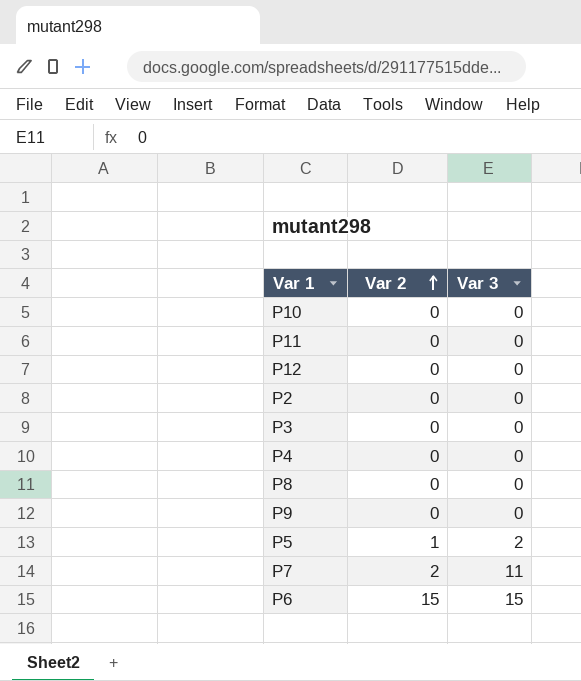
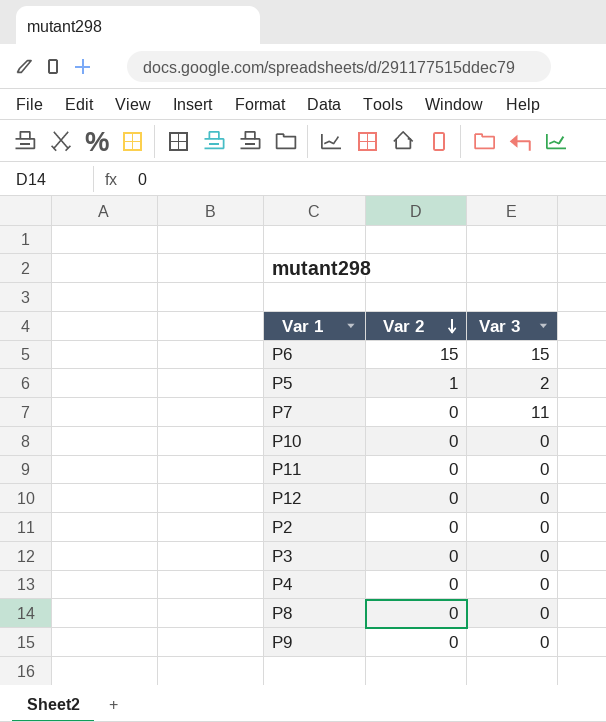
row order: Var 2 ascending -> Var 2 descending
P7 | Var 2: 2 -> 0

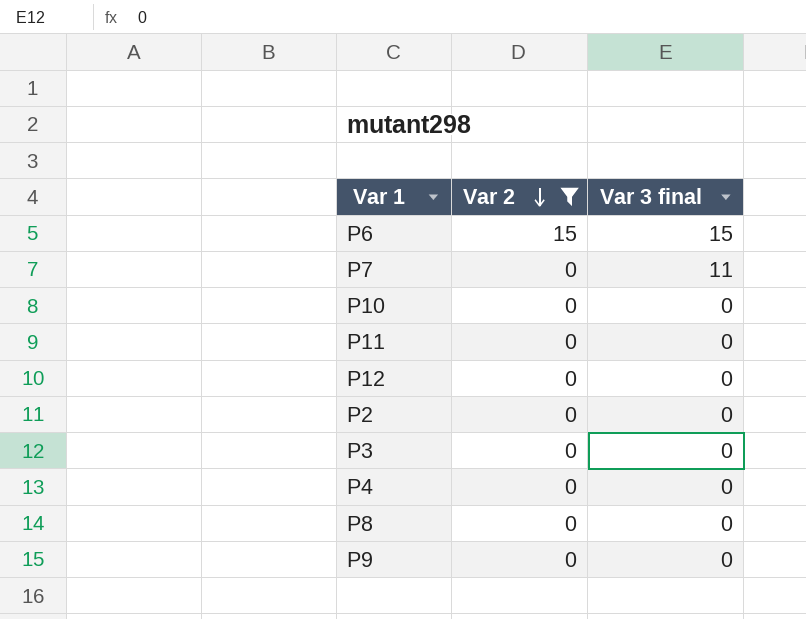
filter: none -> Var 2 != 1
column name: Var 3 -> Var 3 final

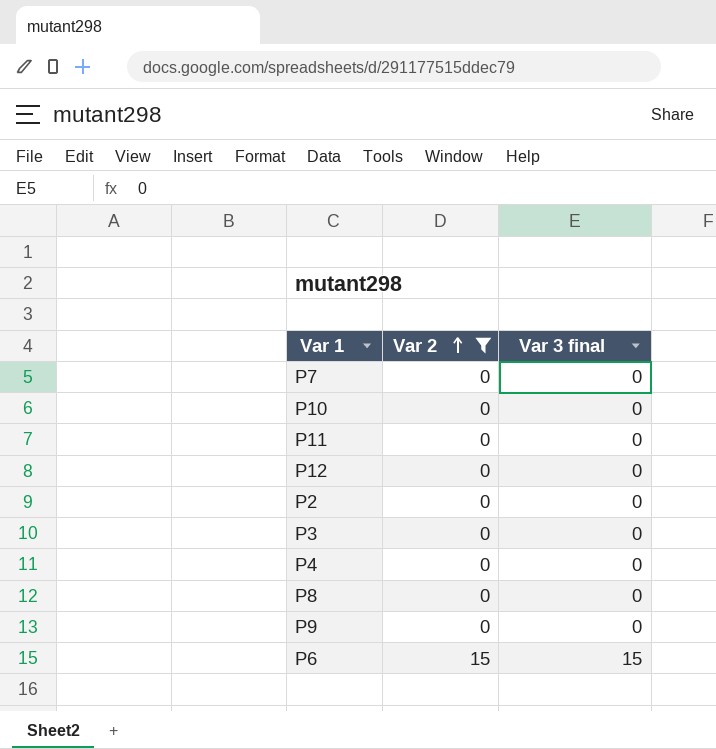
row order: Var 2 descending -> Var 2 ascending
P7 | Var 3 final: 11 -> 0

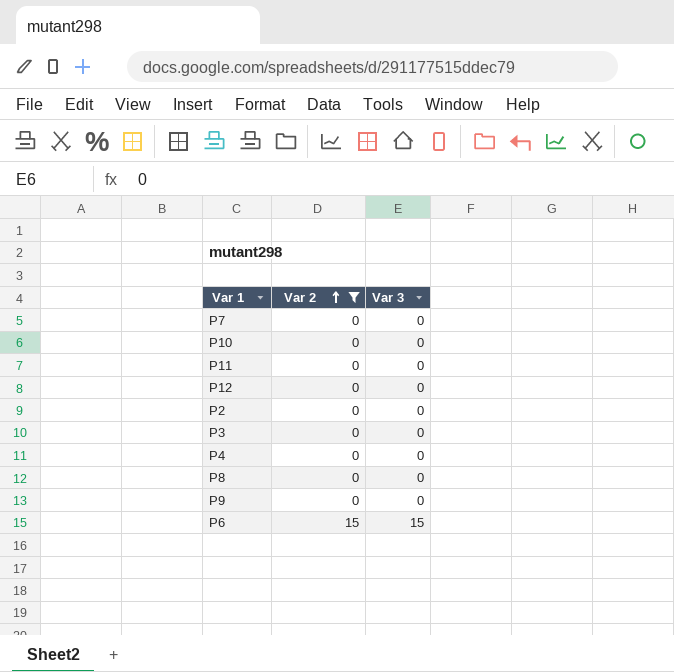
column name: Var 3 final -> Var 3

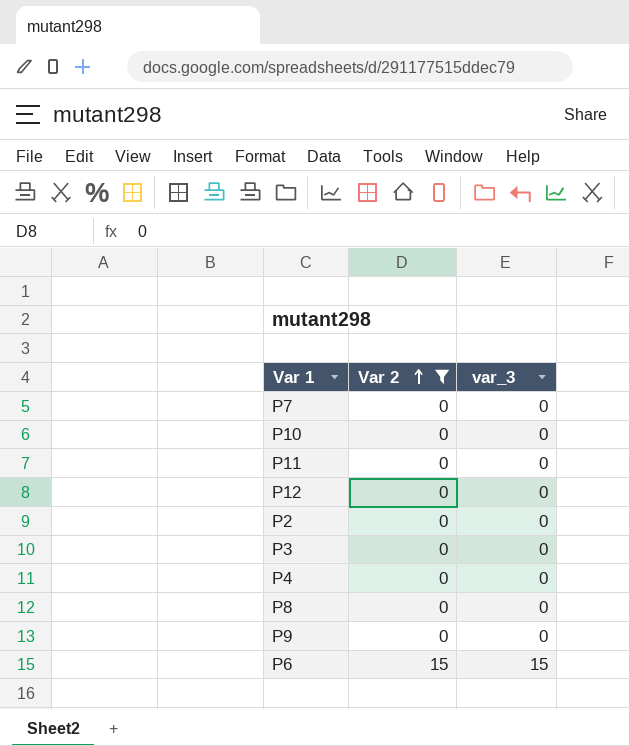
column name: Var 3 -> var_3

